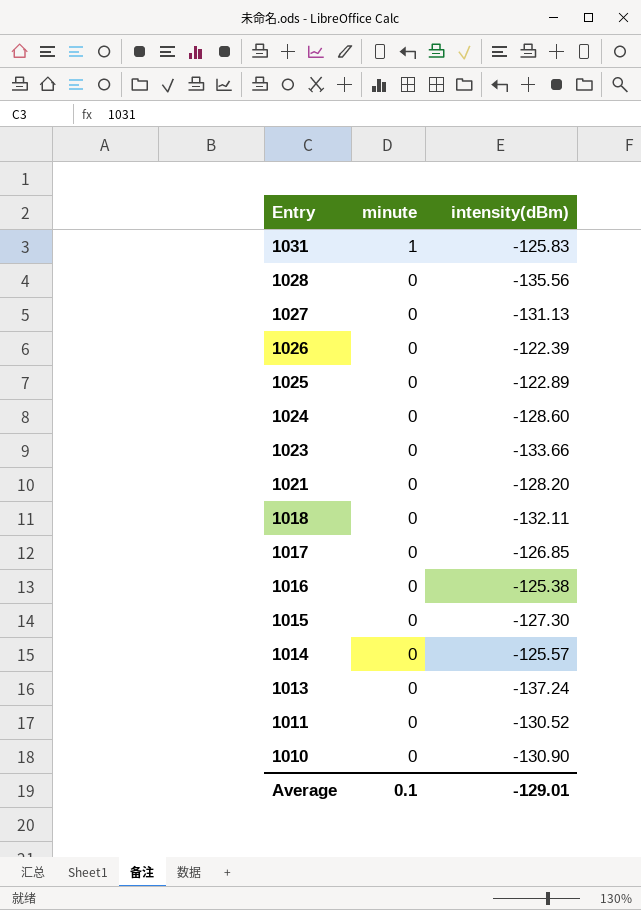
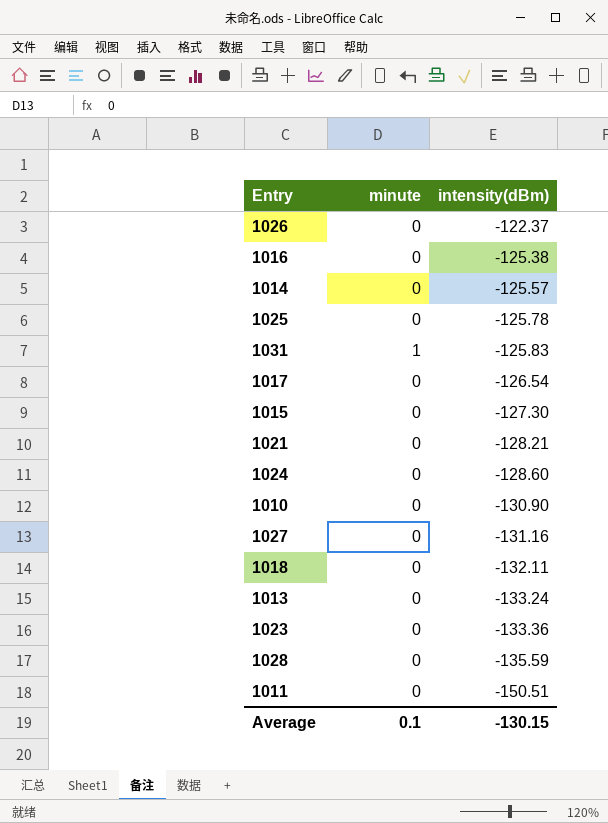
row order: Entry descending -> intensity(dBm) descending
1026 | intensity(dBm): -122.39 -> -122.37
1025 | intensity(dBm): -122.89 -> -125.78
1017 | intensity(dBm): -126.85 -> -126.54
1021 | intensity(dBm): -128.20 -> -128.21
1027 | intensity(dBm): -131.13 -> -131.16
1013 | intensity(dBm): -137.24 -> -133.24
1023 | intensity(dBm): -133.66 -> -133.36
1028 | intensity(dBm): -135.56 -> -135.59
1011 | intensity(dBm): -130.52 -> -150.51
Average | intensity(dBm): -129.01 -> -130.15

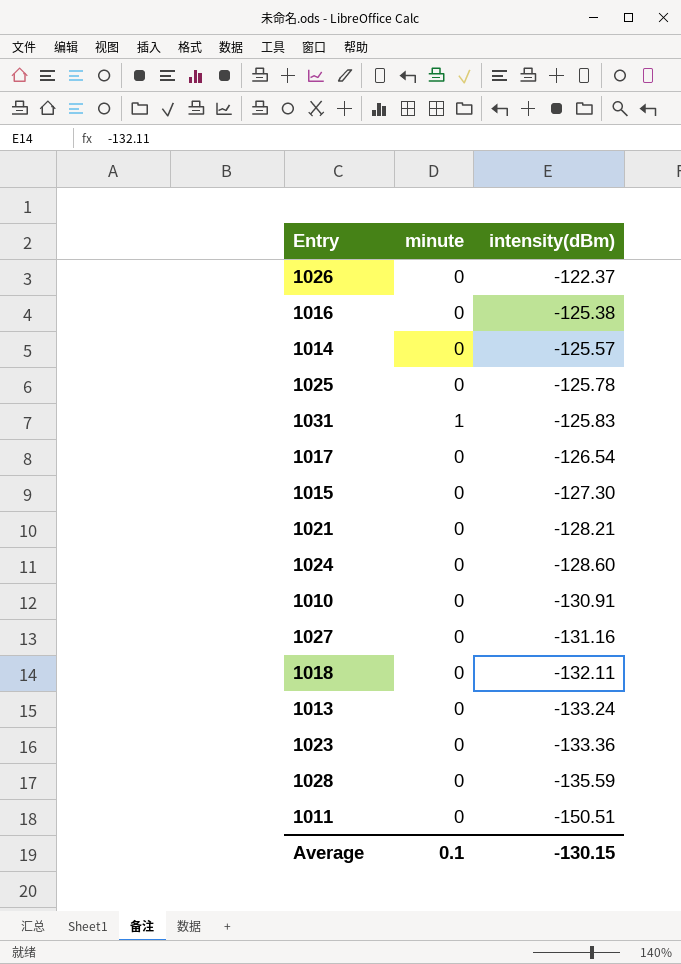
1010 | intensity(dBm): -130.90 -> -130.91

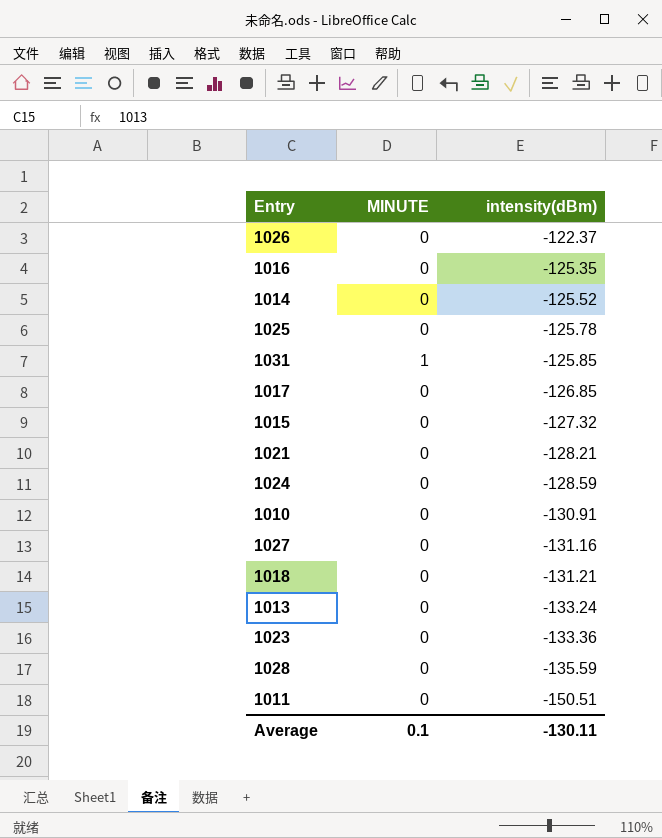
column name: minute -> MINUTE
1016 | intensity(dBm): -125.38 -> -125.35
1014 | intensity(dBm): -125.57 -> -125.52
1031 | intensity(dBm): -125.83 -> -125.85
1017 | intensity(dBm): -126.54 -> -126.85
1015 | intensity(dBm): -127.30 -> -127.32
1024 | intensity(dBm): -128.60 -> -128.59
1018 | intensity(dBm): -132.11 -> -131.21
Average | intensity(dBm): -130.15 -> -130.11

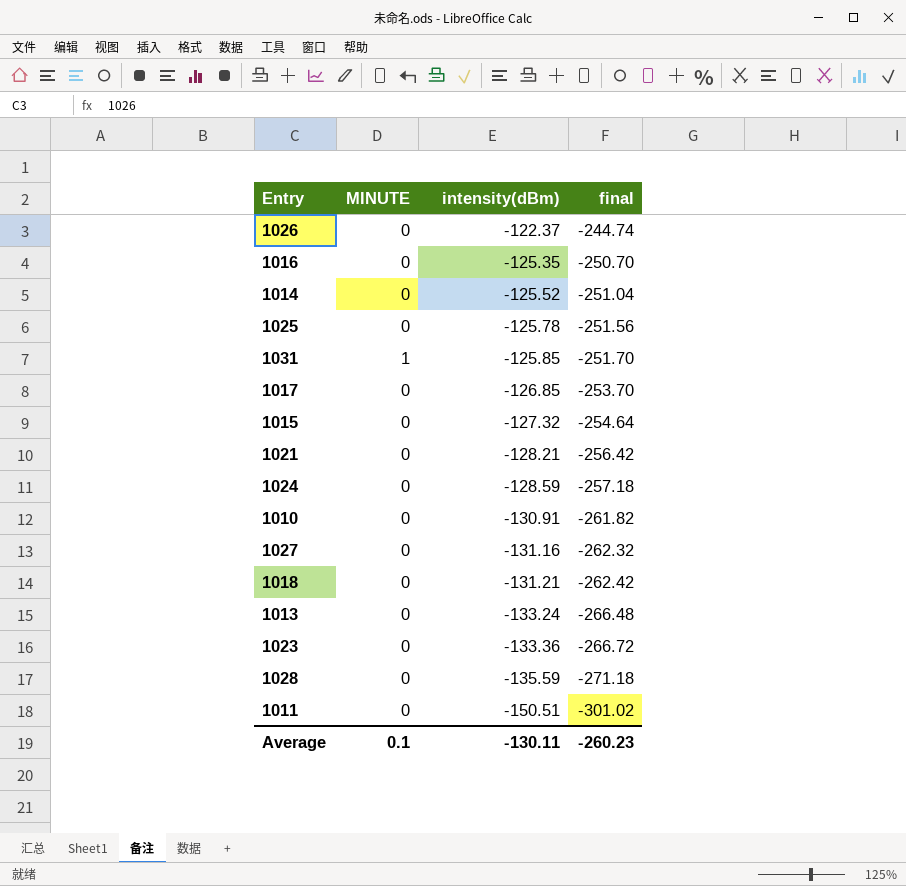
column final | formula: none -> [intensity(dBm)] * 2

